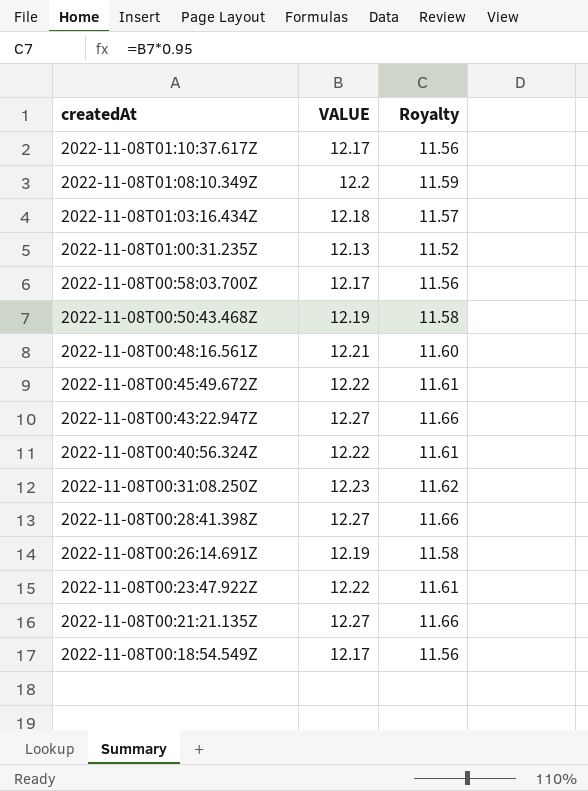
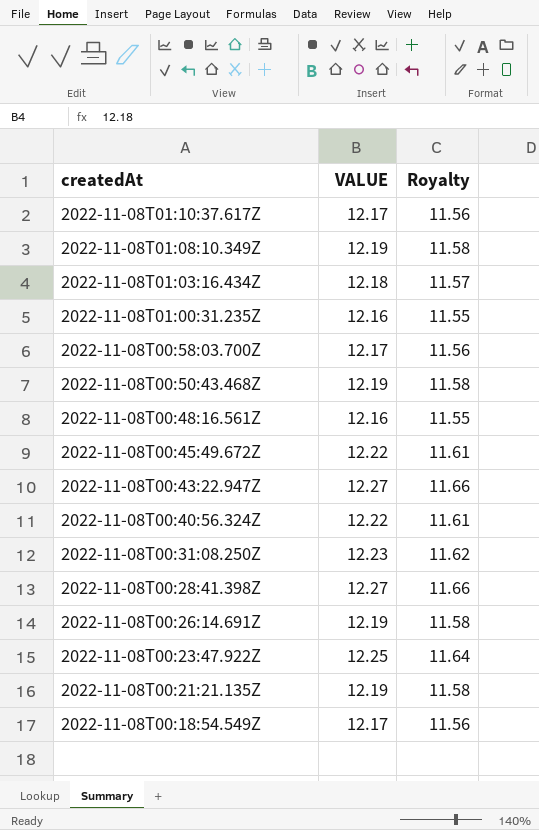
2022-11-08T01:08:10.349Z | VALUE: 12.2 -> 12.19
2022-11-08T01:08:10.349Z | Royalty: 11.59 -> 11.58
2022-11-08T01:00:31.235Z | VALUE: 12.13 -> 12.16
2022-11-08T01:00:31.235Z | Royalty: 11.52 -> 11.55
2022-11-08T00:48:16.561Z | VALUE: 12.21 -> 12.16
2022-11-08T00:48:16.561Z | Royalty: 11.60 -> 11.55
2022-11-08T00:23:47.922Z | VALUE: 12.22 -> 12.25
2022-11-08T00:23:47.922Z | Royalty: 11.61 -> 11.64
2022-11-08T00:21:21.135Z | VALUE: 12.27 -> 12.19
2022-11-08T00:21:21.135Z | Royalty: 11.66 -> 11.58

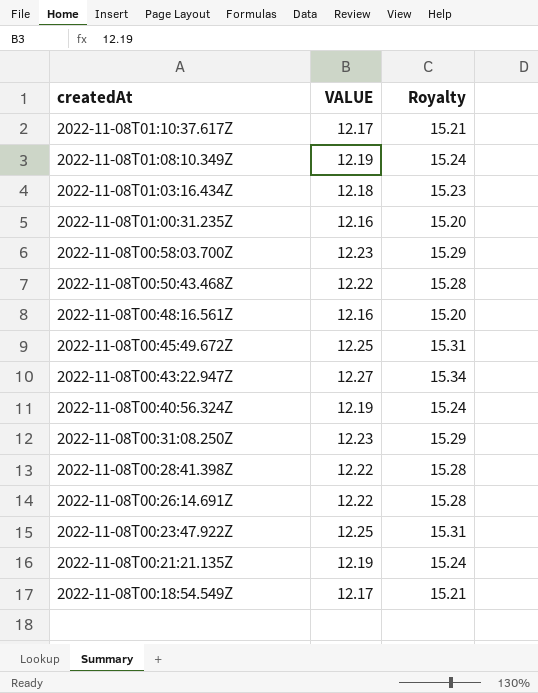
column Royalty | formula: [VALUE] * 0.95 -> [VALUE] * 1.25
2022-11-08T00:58:03.700Z | VALUE: 12.17 -> 12.23
2022-11-08T00:50:43.468Z | VALUE: 12.19 -> 12.22
2022-11-08T00:45:49.672Z | VALUE: 12.22 -> 12.25
2022-11-08T00:40:56.324Z | VALUE: 12.22 -> 12.19
2022-11-08T00:28:41.398Z | VALUE: 12.27 -> 12.22
2022-11-08T00:26:14.691Z | VALUE: 12.19 -> 12.22

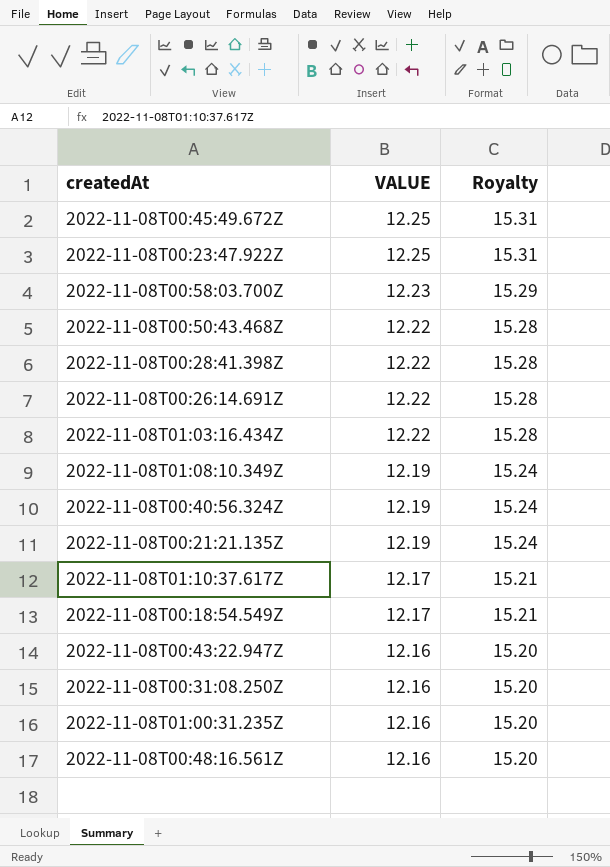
row order: createdAt descending -> VALUE descending
2022-11-08T01:03:16.434Z | VALUE: 12.18 -> 12.22
2022-11-08T01:03:16.434Z | Royalty: 15.23 -> 15.28
2022-11-08T00:43:22.947Z | VALUE: 12.27 -> 12.16
2022-11-08T00:43:22.947Z | Royalty: 15.34 -> 15.20
2022-11-08T00:31:08.250Z | VALUE: 12.23 -> 12.16
2022-11-08T00:31:08.250Z | Royalty: 15.29 -> 15.20

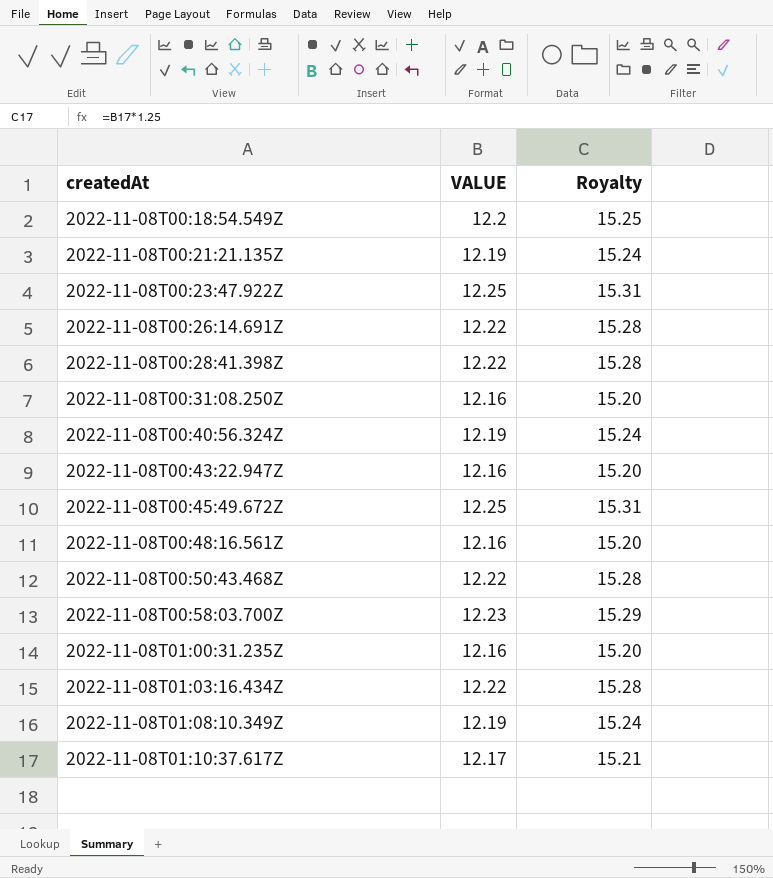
row order: VALUE descending -> createdAt ascending
2022-11-08T00:18:54.549Z | VALUE: 12.17 -> 12.2
2022-11-08T00:18:54.549Z | Royalty: 15.21 -> 15.25

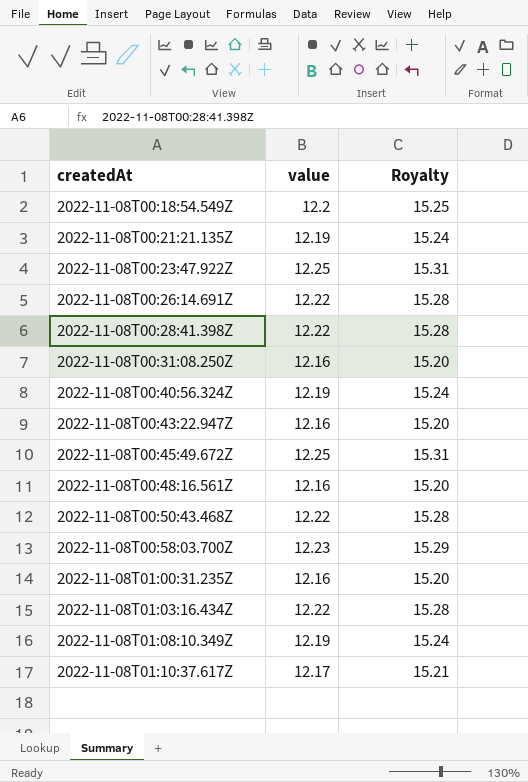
column name: VALUE -> value

